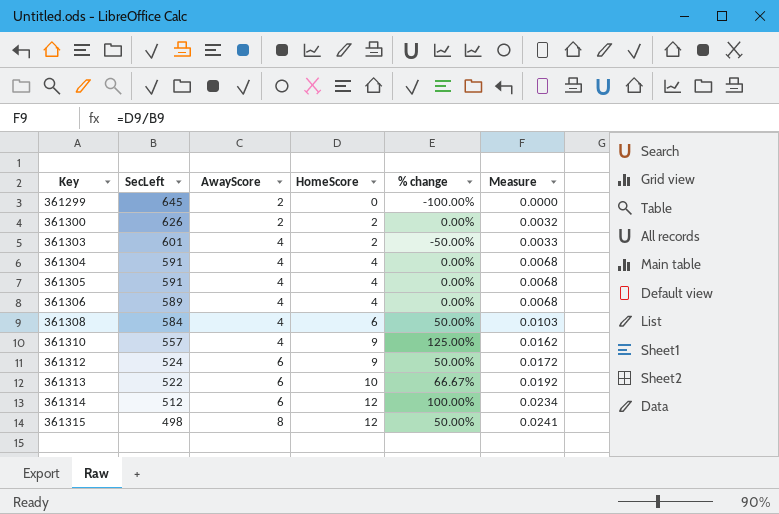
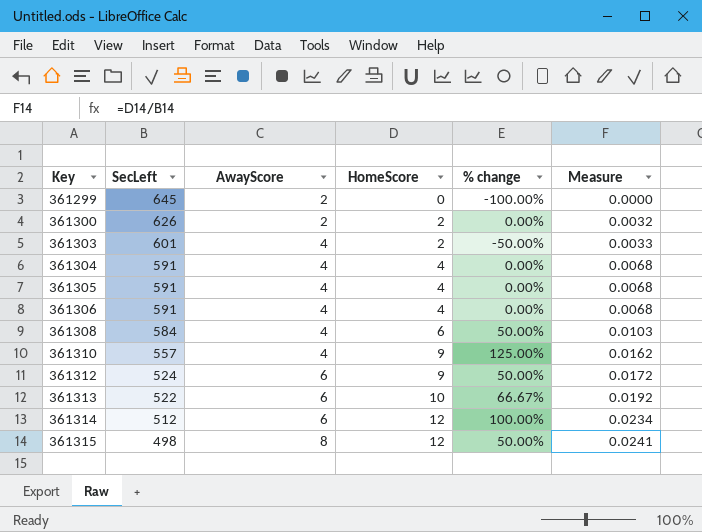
361306 | SecLeft: 589 -> 591

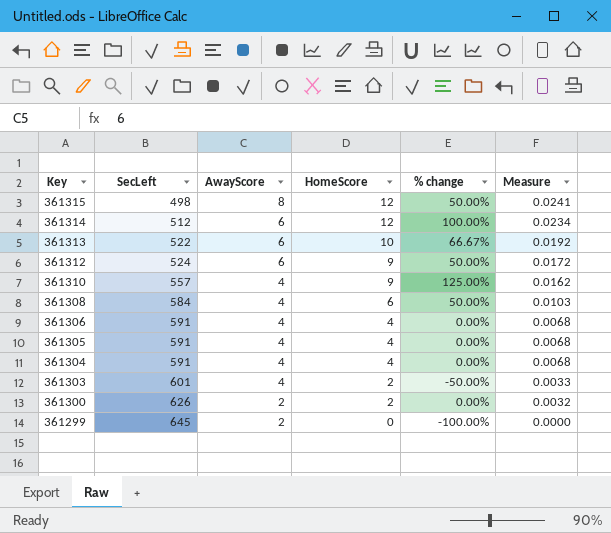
row order: Key ascending -> Key descending

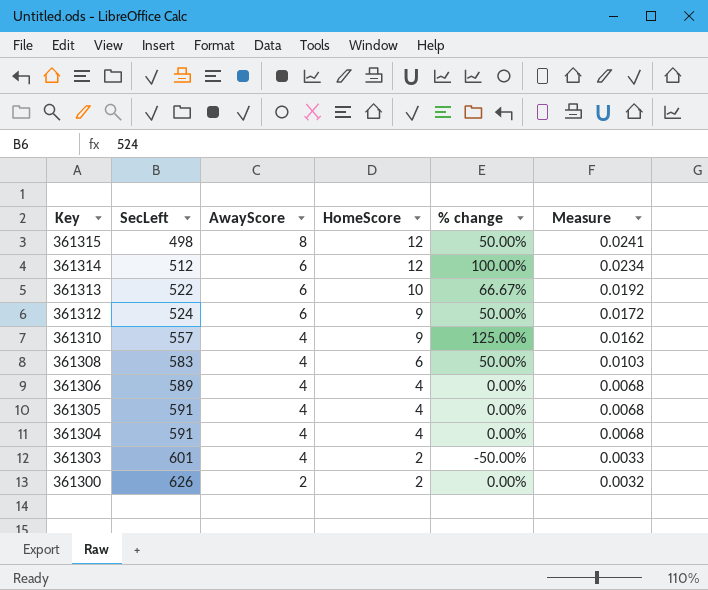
row 361299: 645 | 2 | 0 | -100.00% | 0.0000 -> none
361308 | SecLeft: 584 -> 583
361306 | SecLeft: 591 -> 589

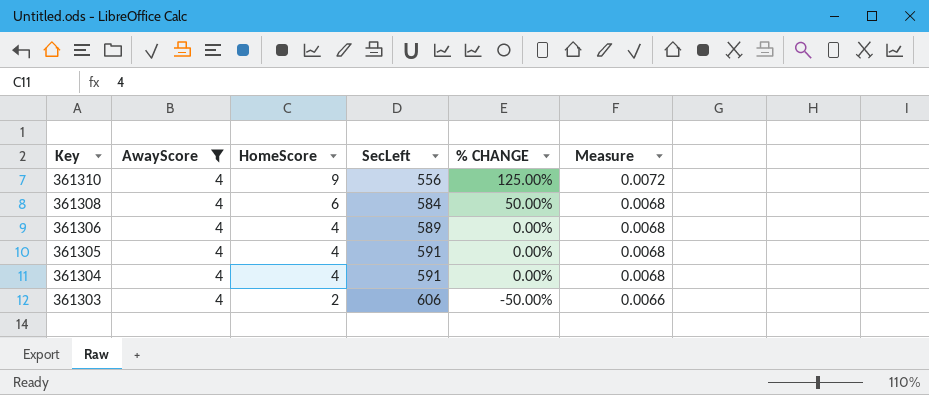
filter: none -> AwayScore = 4
column SecLeft | position: 2 -> 4
column name: % change -> % CHANGE
column Measure | formula: [HomeScore] / [SecLeft] -> [AwayScore] / [SecLeft]
361310 | SecLeft: 557 -> 556
361308 | SecLeft: 583 -> 584
361303 | SecLeft: 601 -> 606

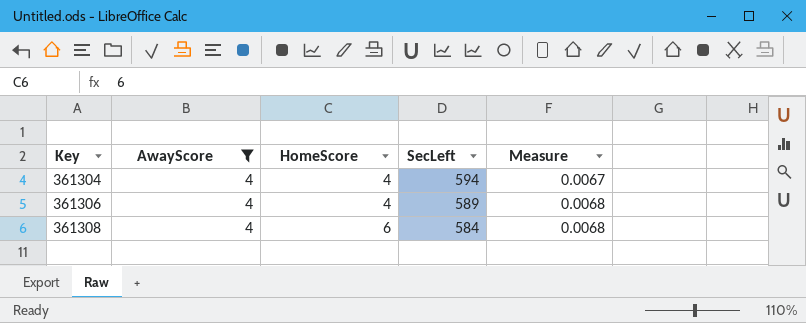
row order: Key descending -> Key ascending
column % CHANGE | formula: ([HomeScore] - [AwayScore]) / [AwayScore] -> none
row 361310: 4 | 9 | 556 | 125.00% | 0.0072 -> none
row 361305: 4 | 4 | 591 | 0.00% | 0.0068 -> none
row 361303: 4 | 2 | 606 | -50.00% | 0.0066 -> none
361304 | SecLeft: 591 -> 594
361304 | Measure: 0.0068 -> 0.0067

